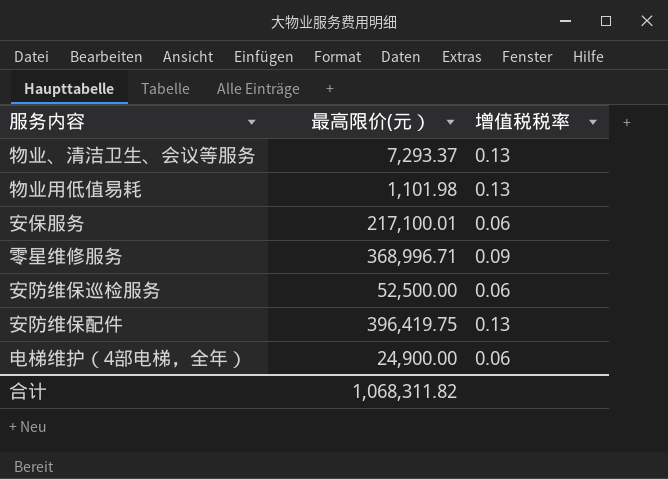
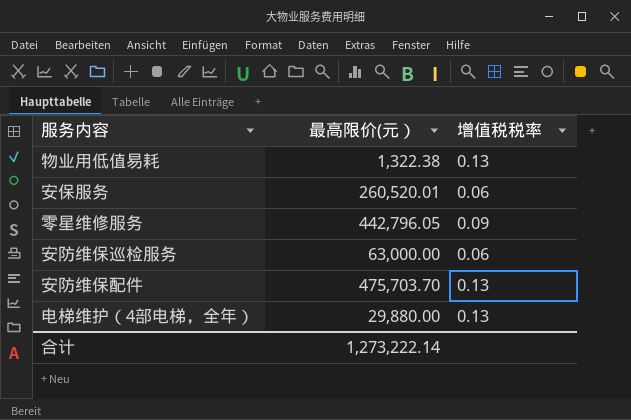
row 物业、清洁卫生、会议等服务: 7,293.37 | 0.13 -> none
物业用低值易耗 | 最高限价(元）: 1,101.98 -> 1,322.38
安保服务 | 最高限价(元）: 217,100.01 -> 260,520.01
零星维修服务 | 最高限价(元）: 368,996.71 -> 442,796.05
安防维保巡检服务 | 最高限价(元）: 52,500.00 -> 63,000.00
安防维保配件 | 最高限价(元）: 396,419.75 -> 475,703.70
电梯维护（4部电梯，全年） | 最高限价(元）: 24,900.00 -> 29,880.00
电梯维护（4部电梯，全年） | 增值税税率: 0.06 -> 0.13
合计 | 最高限价(元）: 1,068,311.82 -> 1,273,222.14

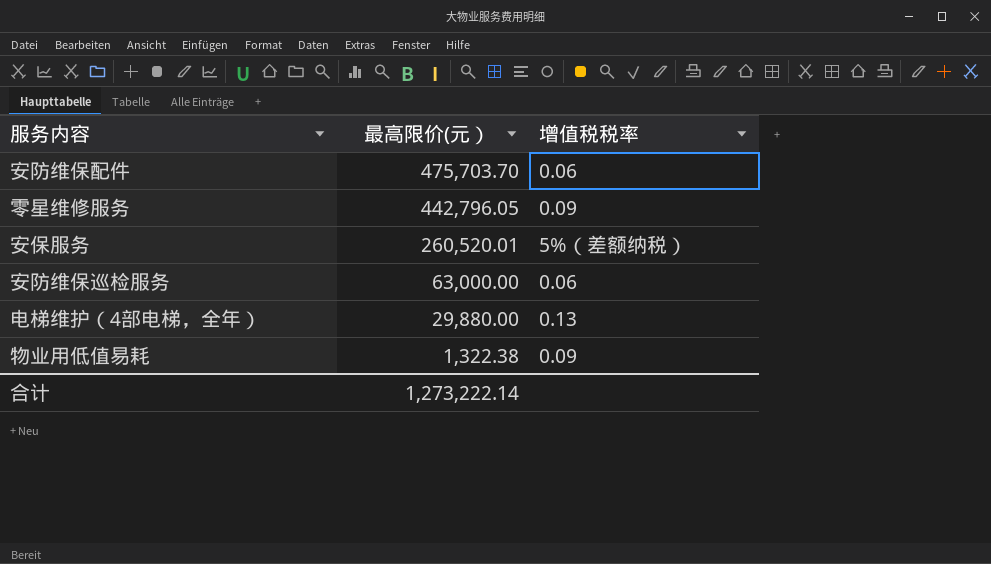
row order: none -> 最高限价(元） descending
安防维保配件 | 增值税税率: 0.13 -> 0.06
安保服务 | 增值税税率: 0.06 -> 5%（差额纳税）
物业用低值易耗 | 增值税税率: 0.13 -> 0.09

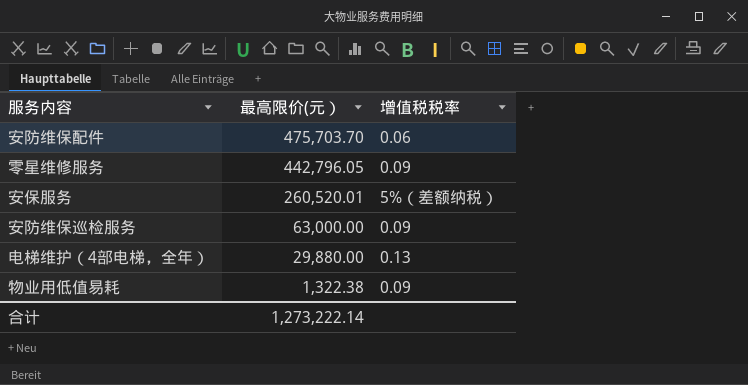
安防维保巡检服务 | 增值税税率: 0.06 -> 0.09

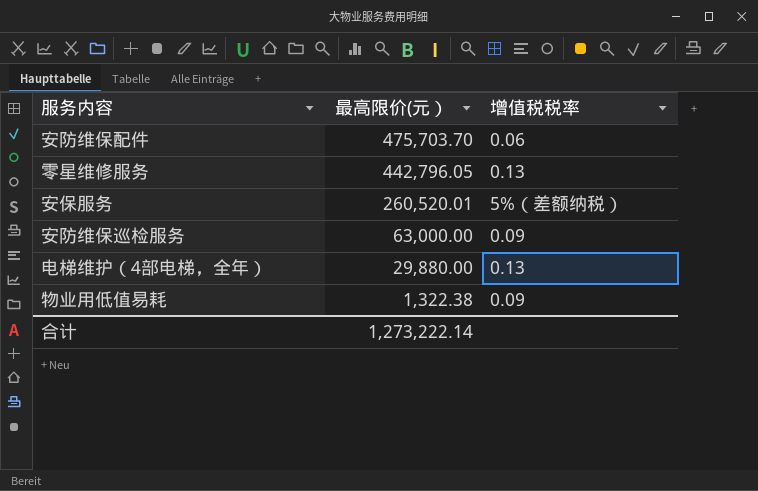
零星维修服务 | 增值税税率: 0.09 -> 0.13

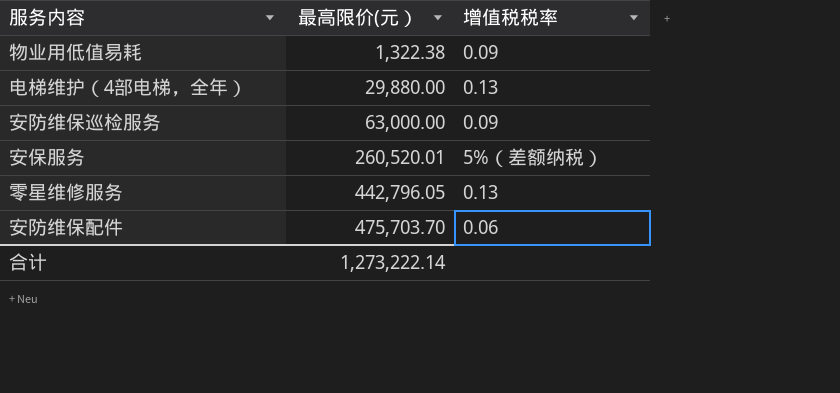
row order: 最高限价(元） descending -> 最高限价(元） ascending

